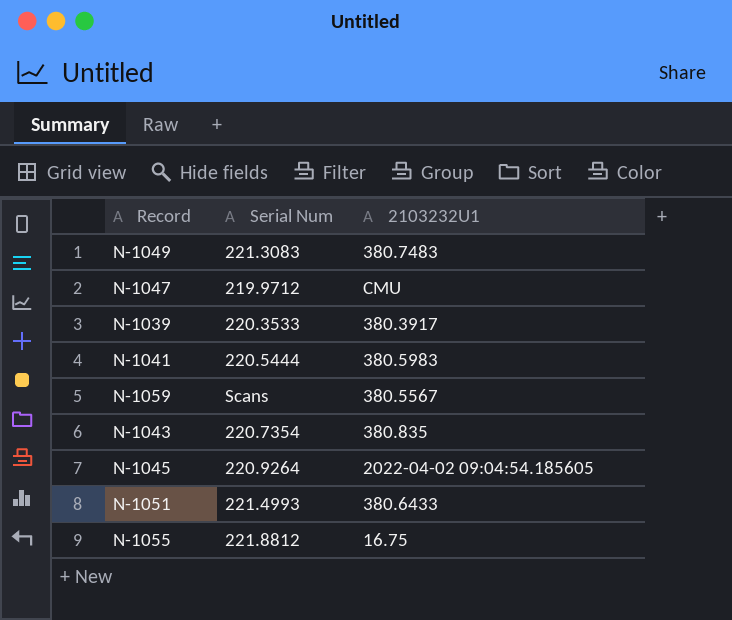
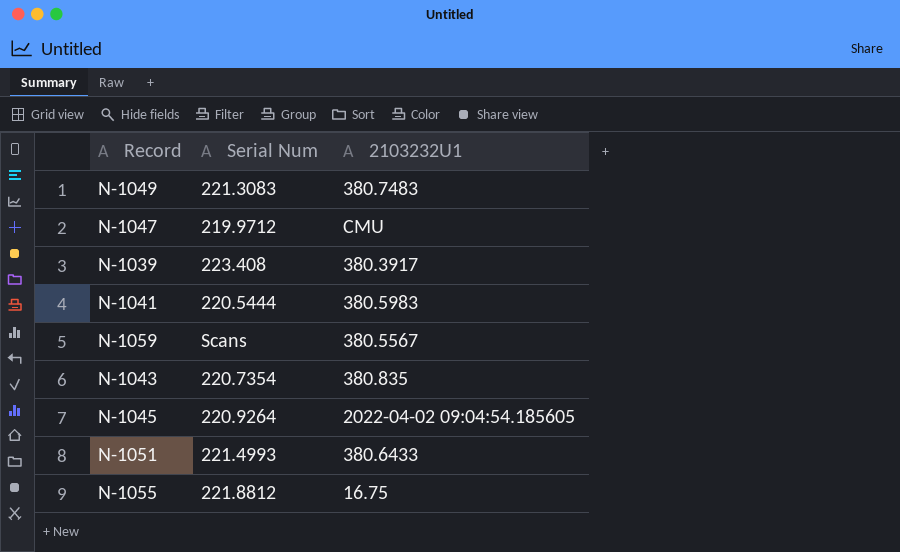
N-1039 | Serial Num: 220.3533 -> 223.408

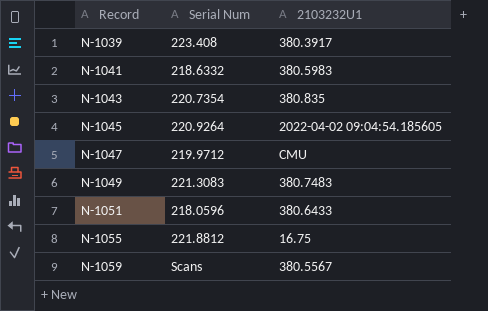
row order: none -> Record ascending
N-1041 | Serial Num: 220.5444 -> 218.6332
N-1051 | Serial Num: 221.4993 -> 218.0596

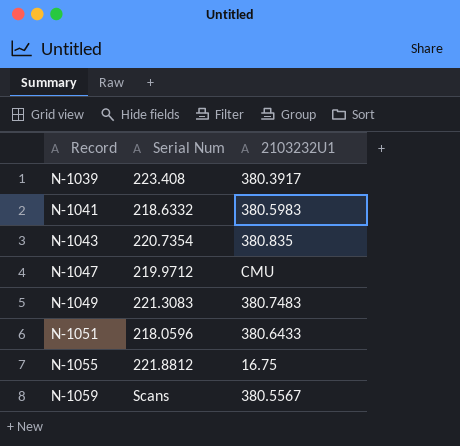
row N-1045: 220.9264 | 2022-04-02 09:04:54.185605 -> none

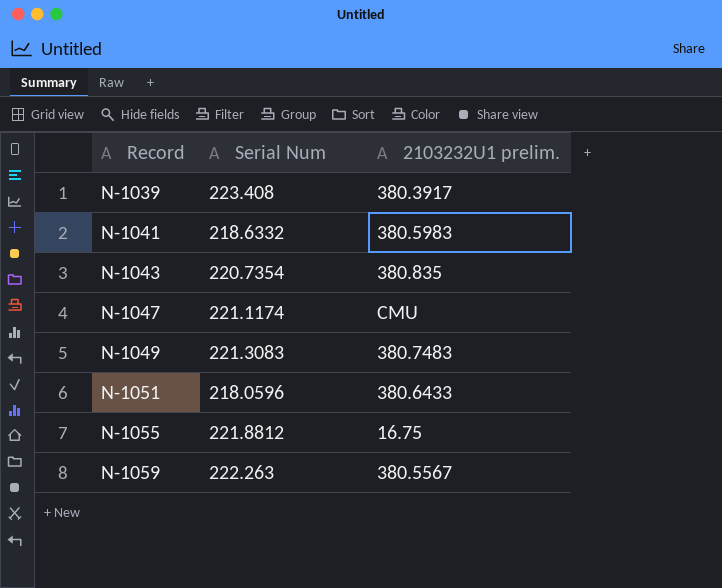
column name: 2103232U1 -> 2103232U1 prelim.
N-1047 | Serial Num: 219.9712 -> 221.1174
N-1059 | Serial Num: Scans -> 222.263

